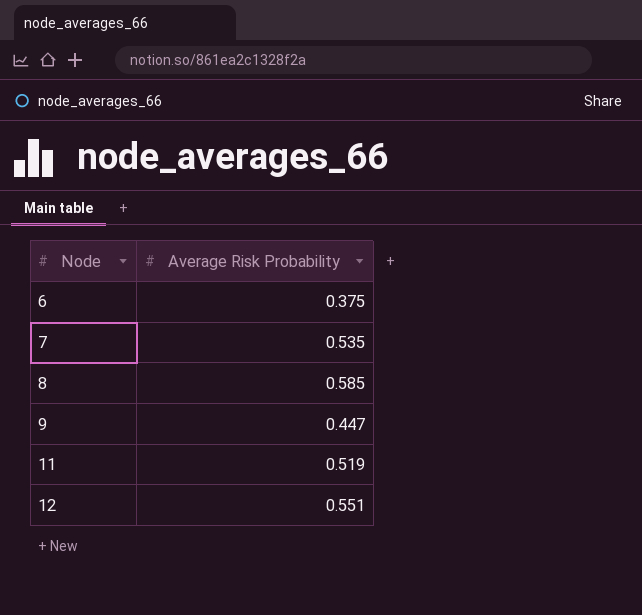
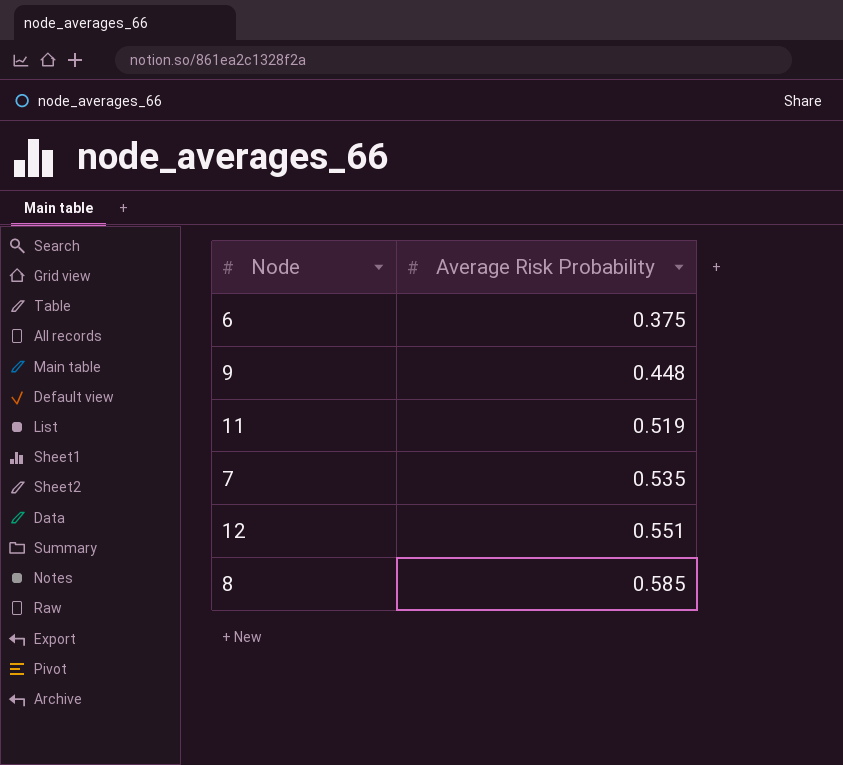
row order: Node ascending -> Average Risk Probability ascending
9 | Average Risk Probability: 0.447 -> 0.448

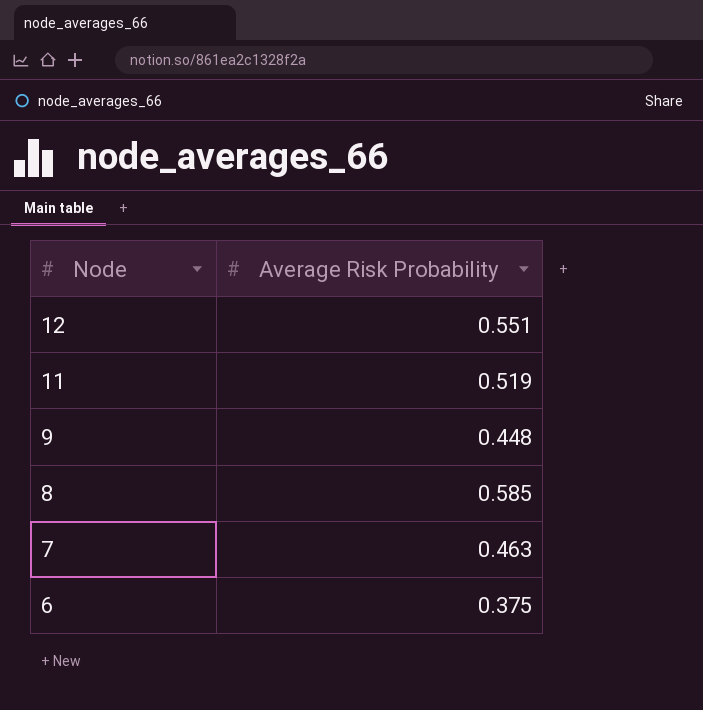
row order: Average Risk Probability ascending -> Node descending
7 | Average Risk Probability: 0.535 -> 0.463

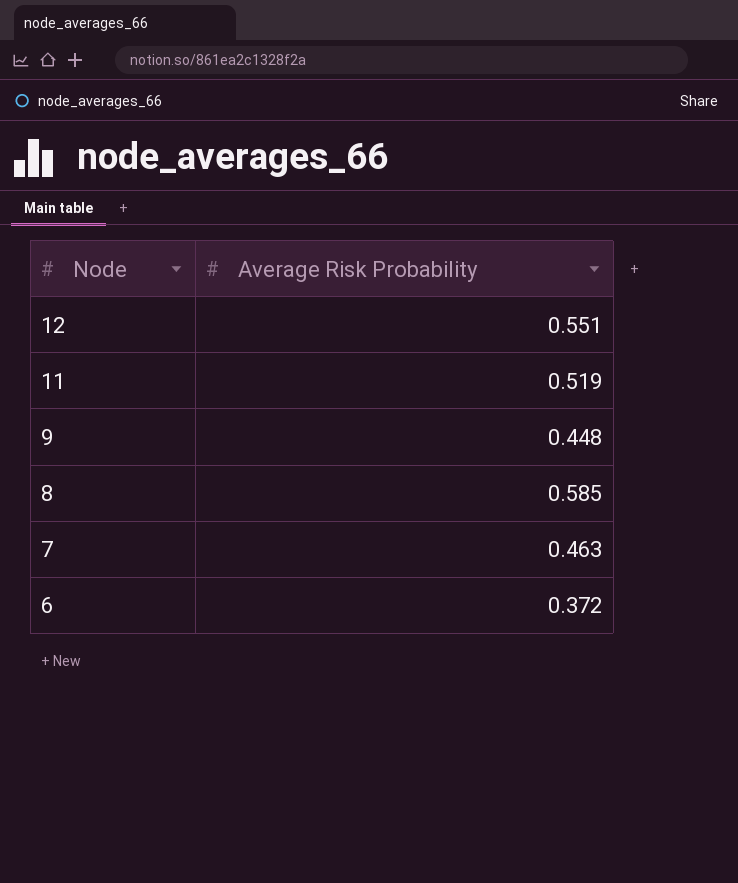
6 | Average Risk Probability: 0.375 -> 0.372

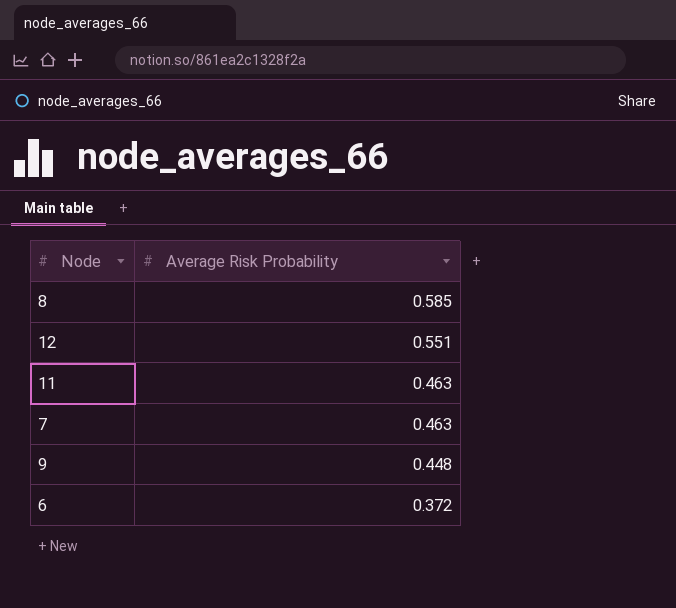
row order: Node descending -> Average Risk Probability descending
11 | Average Risk Probability: 0.519 -> 0.463

